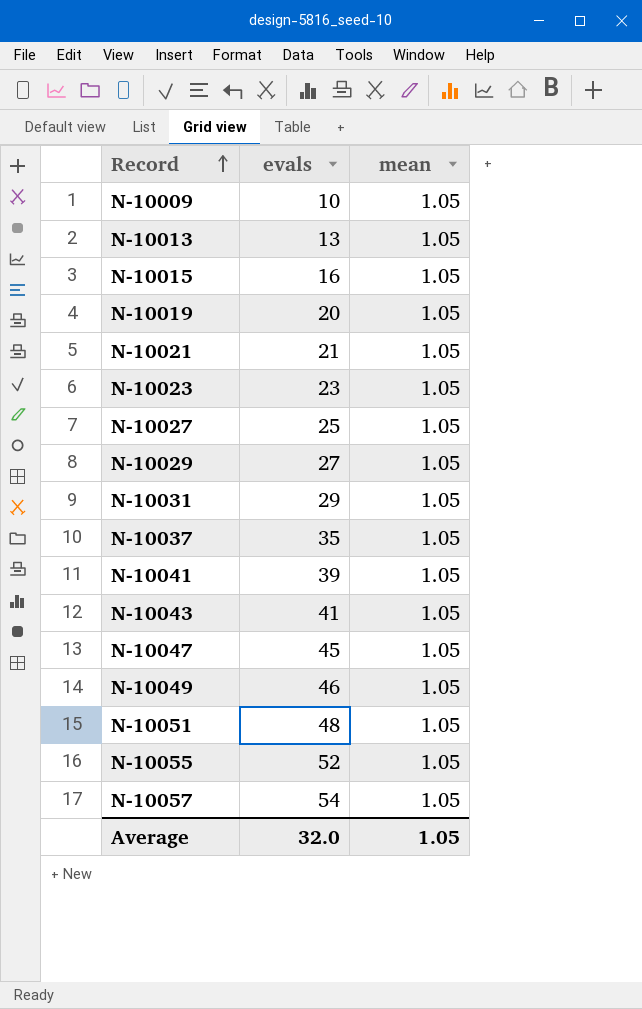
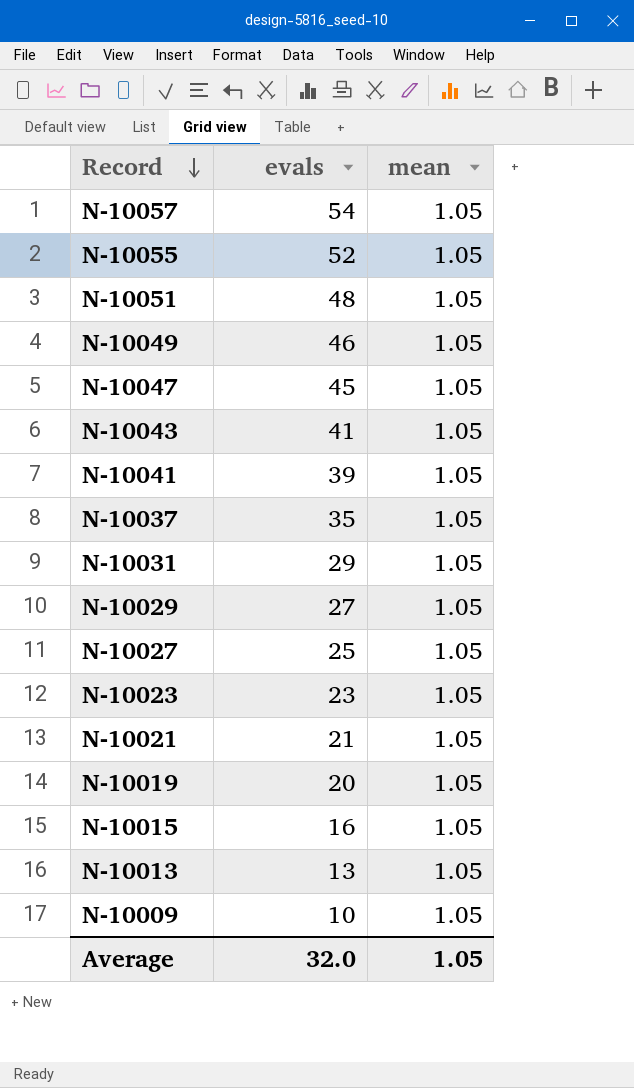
row order: Record ascending -> Record descending

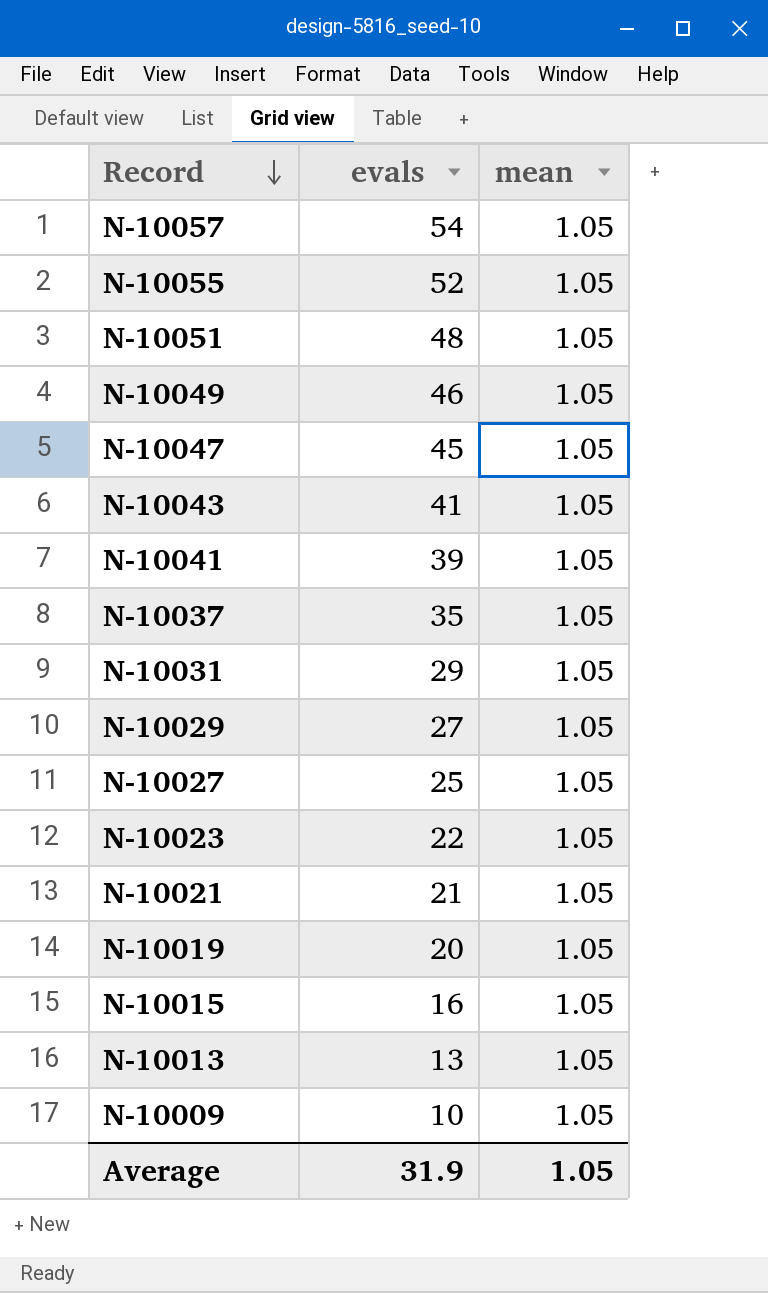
N-10023 | evals: 23 -> 22
Average | evals: 32.0 -> 31.9

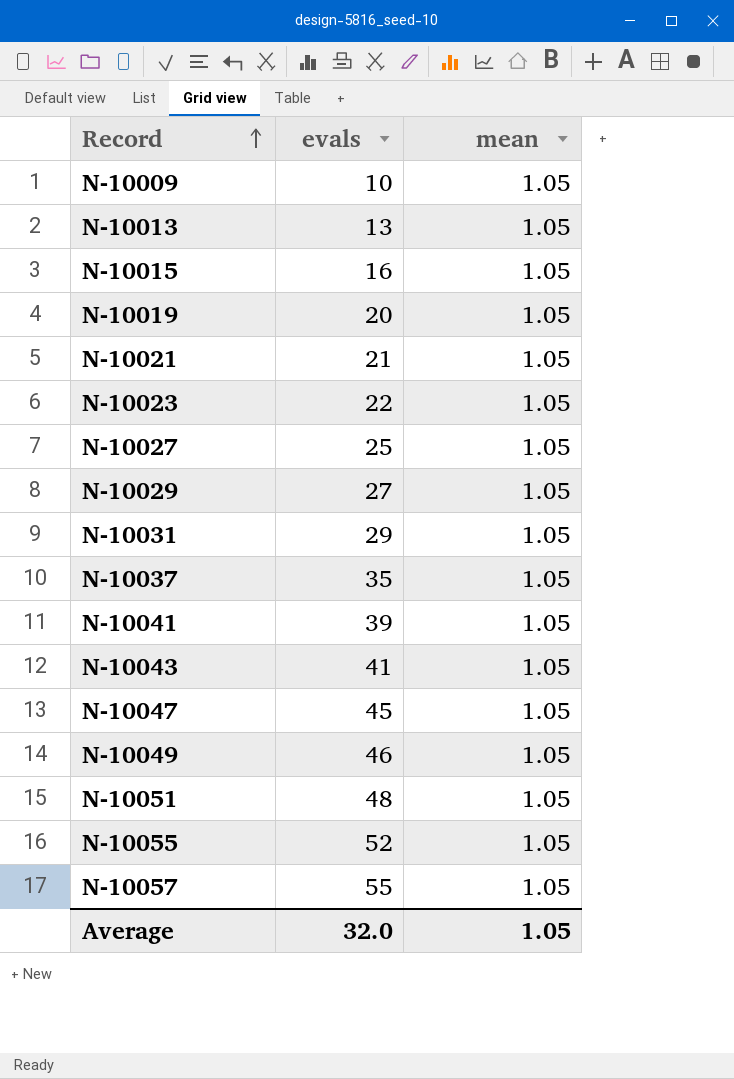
row order: Record descending -> Record ascending
N-10057 | evals: 54 -> 55
Average | evals: 31.9 -> 32.0

